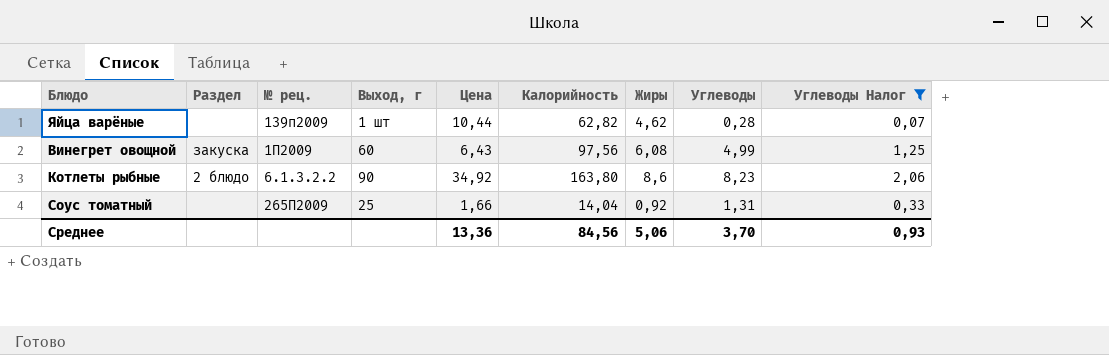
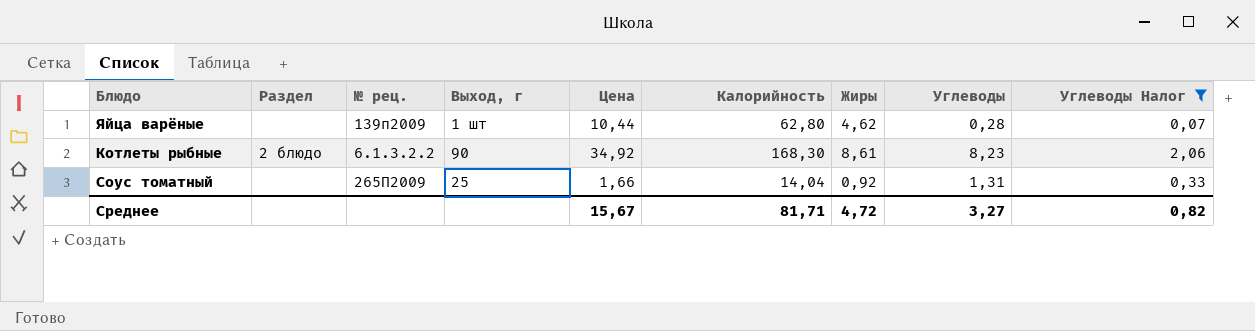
row Винегрет овощной: закуска | 1П2009 | 60 | 6,43 | 97,56 | 6,08 | 4,99 | 1,25 -> none
Яйца варёные | Калорийность: 62,82 -> 62,80
Котлеты рыбные | Калорийность: 163,80 -> 168,30
Котлеты рыбные | Жиры: 8,6 -> 8,61
Среднее | Цена: 13,36 -> 15,67
Среднее | Калорийность: 84,56 -> 81,71
Среднее | Жиры: 5,06 -> 4,72
Среднее | Углеводы: 3,70 -> 3,27
Среднее | Углеводы Налог: 0,93 -> 0,82

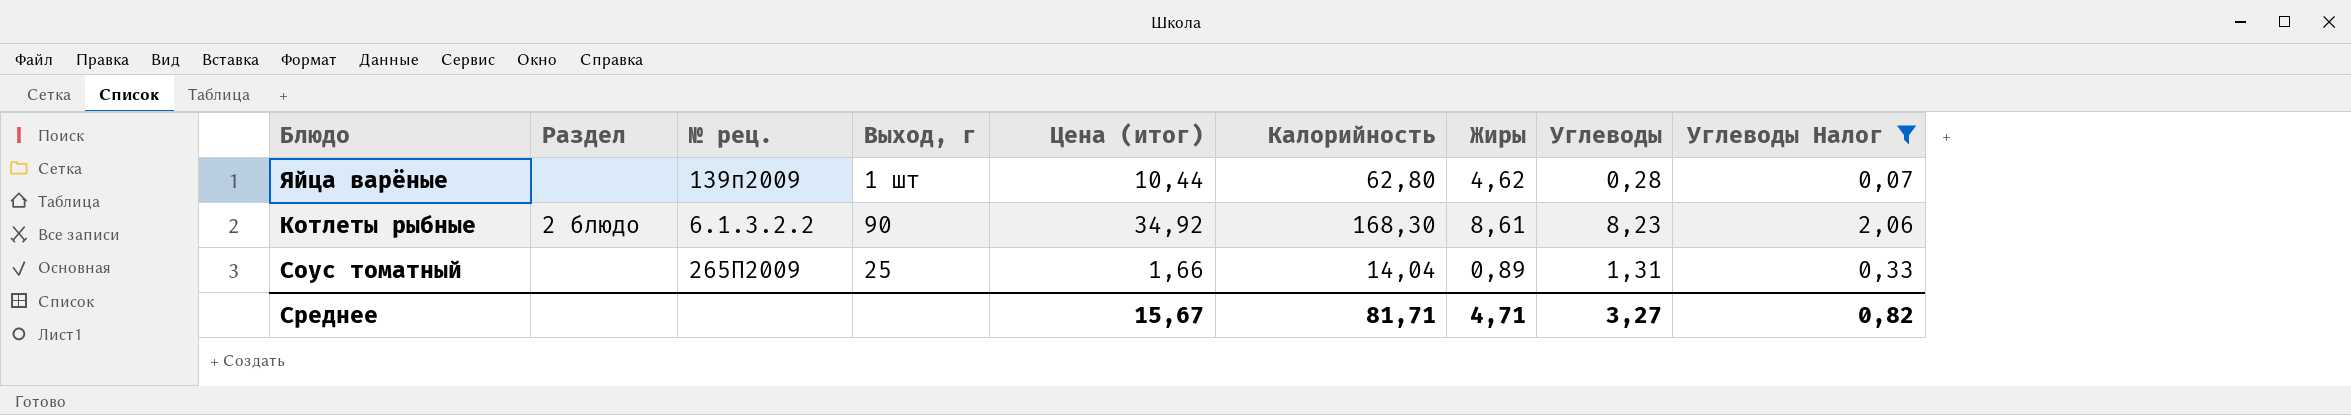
column name: Цена -> Цена (итог)
Соус томатный | Жиры: 0,92 -> 0,89
Среднее | Жиры: 4,72 -> 4,71

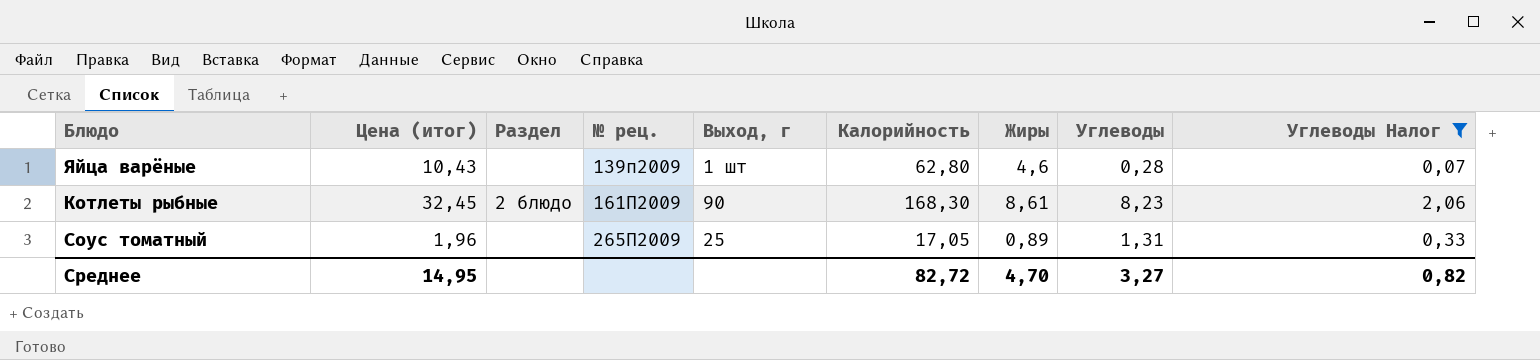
column Цена (итог) | position: 5 -> 2
Яйца варёные | Цена (итог): 10,44 -> 10,43
Яйца варёные | Жиры: 4,62 -> 4,6
Котлеты рыбные | Цена (итог): 34,92 -> 32,45
Котлеты рыбные | № рец.: 6.1.3.2.2 -> 161П2009
Соус томатный | Цена (итог): 1,66 -> 1,96
Соус томатный | Калорийность: 14,04 -> 17,05
Среднее | Цена (итог): 15,67 -> 14,95
Среднее | Калорийность: 81,71 -> 82,72
Среднее | Жиры: 4,71 -> 4,70

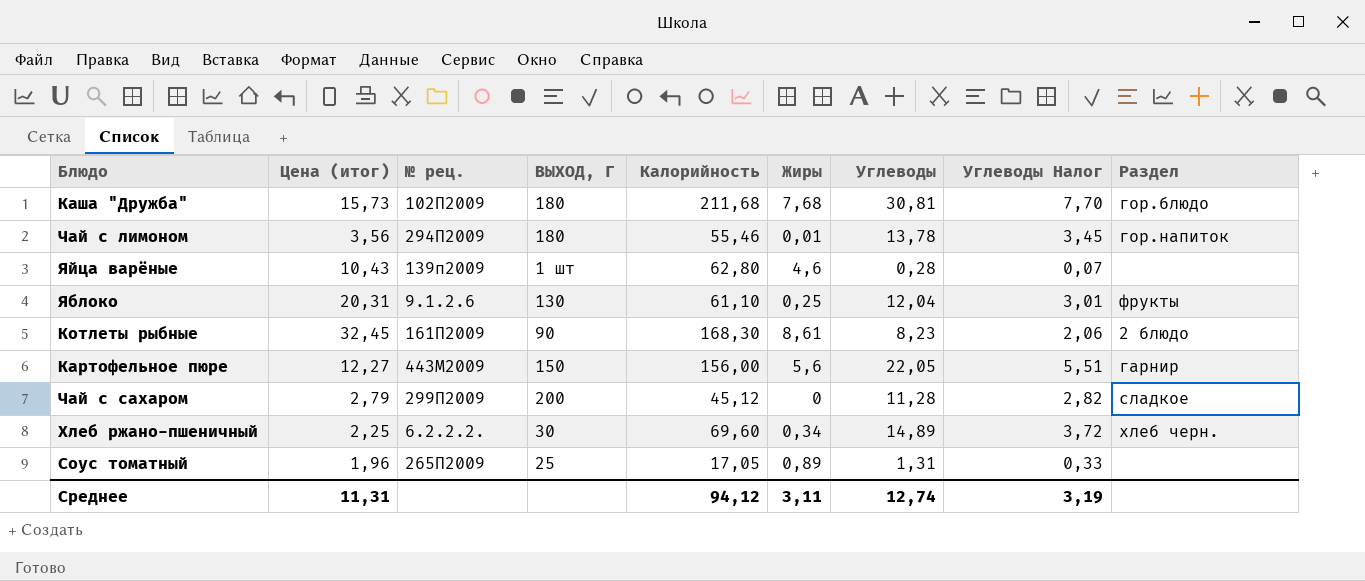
filter: Углеводы Налог <= 2,06 -> none
column name: Выход, г -> ВЫХОД, Г
column Раздел | position: 3 -> 9
Среднее | Цена (итог): 14,95 -> 11,31
Среднее | Калорийность: 82,72 -> 94,12
Среднее | Жиры: 4,70 -> 3,11
Среднее | Углеводы: 3,27 -> 12,74
Среднее | Углеводы Налог: 0,82 -> 3,19

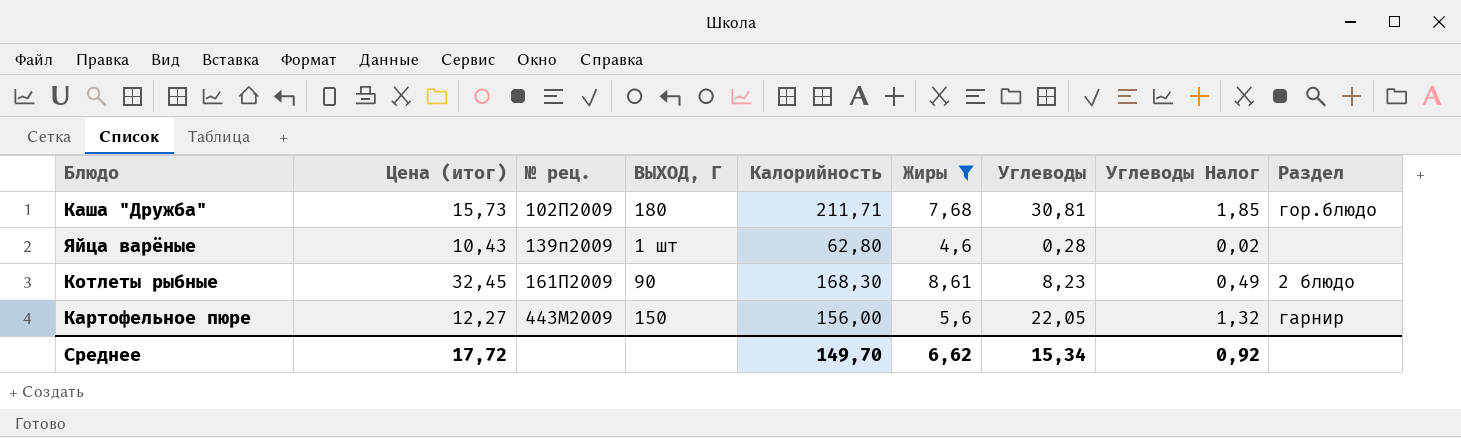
filter: none -> Жиры >= 4,6
column Углеводы Налог | formula: [Углеводы] * 0,25 -> [Углеводы] * 0,06
Каша "Дружба" | Калорийность: 211,68 -> 211,71
Среднее | Цена (итог): 11,31 -> 17,72
Среднее | Калорийность: 94,12 -> 149,70
Среднее | Жиры: 3,11 -> 6,62
Среднее | Углеводы: 12,74 -> 15,34
Среднее | Углеводы Налог: 3,19 -> 0,92

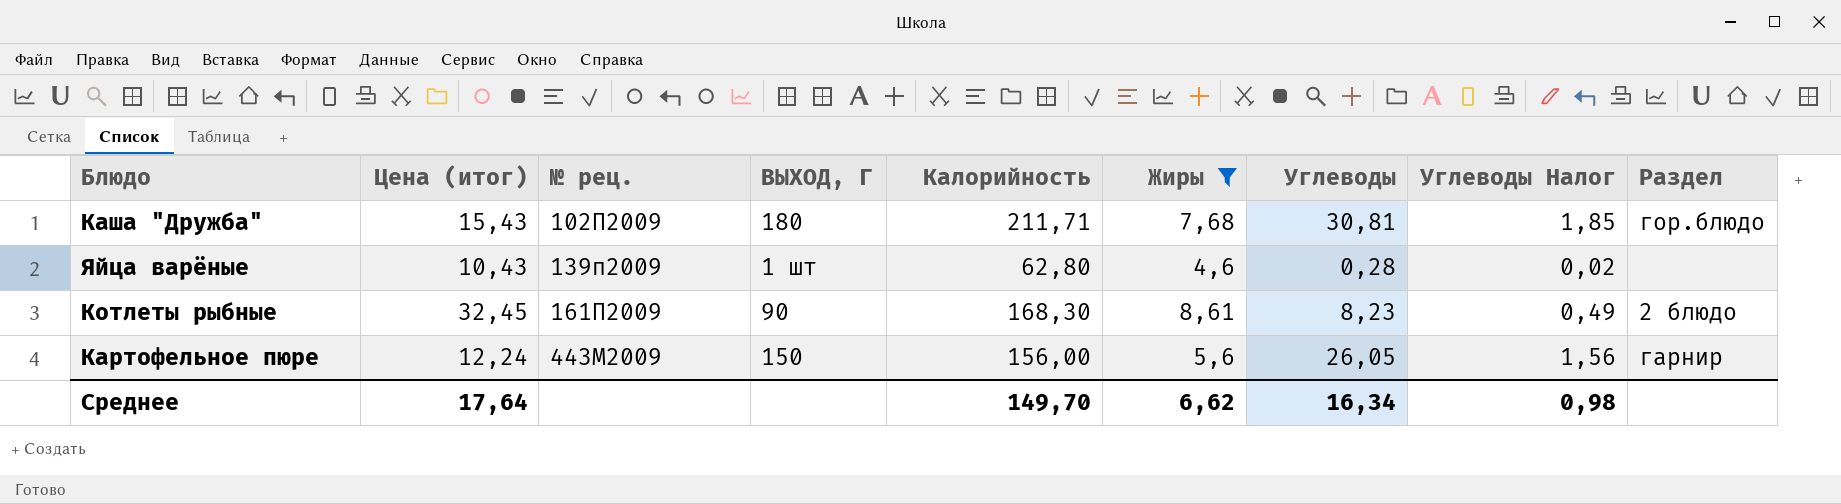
Каша "Дружба" | Цена (итог): 15,73 -> 15,43
Картофельное пюре | Цена (итог): 12,27 -> 12,24
Картофельное пюре | Углеводы: 22,05 -> 26,05
Картофельное пюре | Углеводы Налог: 1,32 -> 1,56
Среднее | Цена (итог): 17,72 -> 17,64
Среднее | Углеводы: 15,34 -> 16,34
Среднее | Углеводы Налог: 0,92 -> 0,98

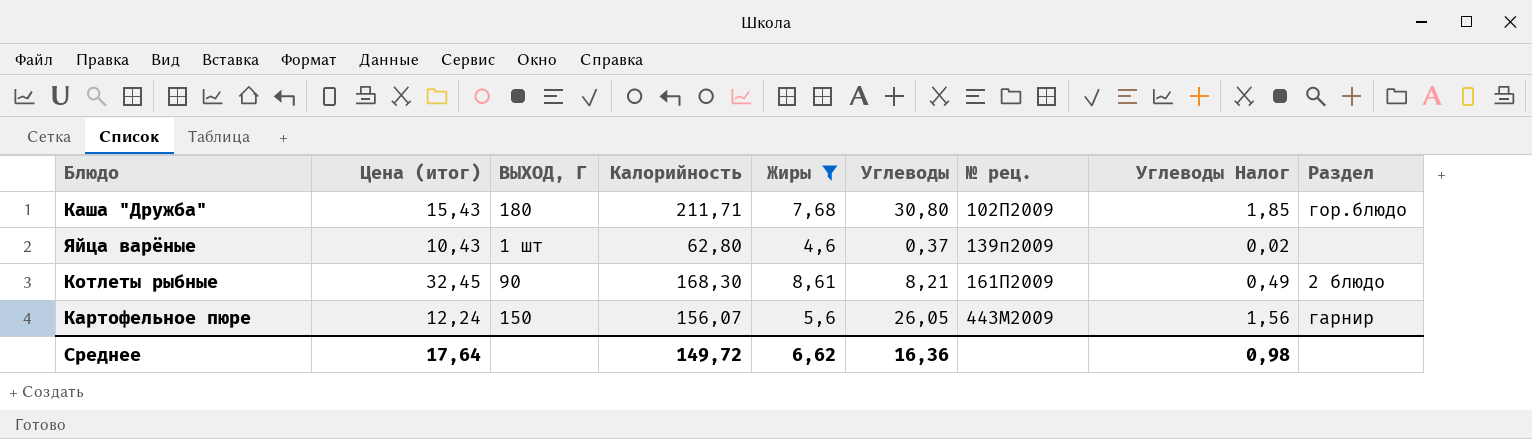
column № рец. | position: 3 -> 7
Каша "Дружба" | Углеводы: 30,81 -> 30,80
Яйца варёные | Углеводы: 0,28 -> 0,37
Котлеты рыбные | Углеводы: 8,23 -> 8,21
Картофельное пюре | Калорийность: 156,00 -> 156,07
Среднее | Калорийность: 149,70 -> 149,72
Среднее | Углеводы: 16,34 -> 16,36

